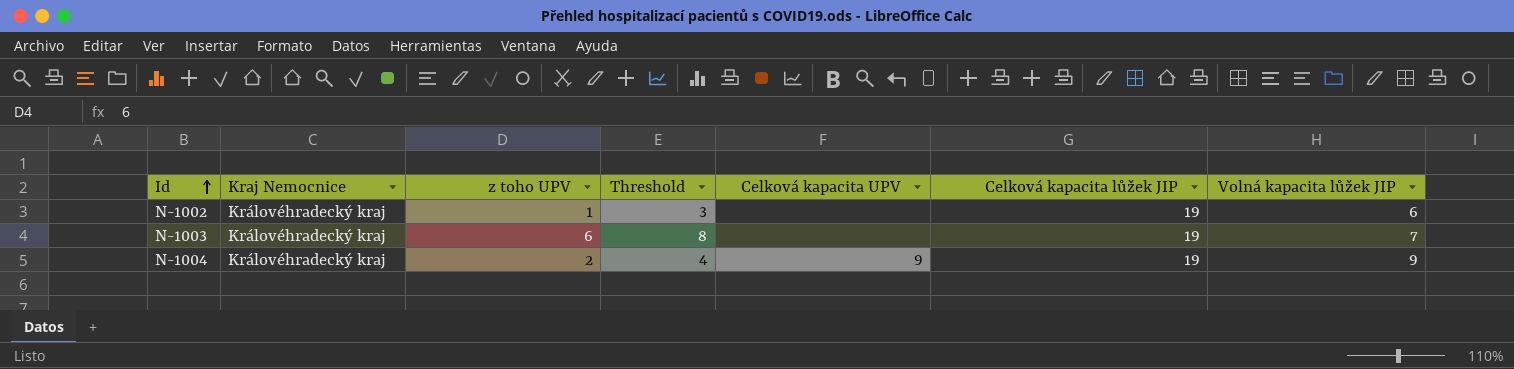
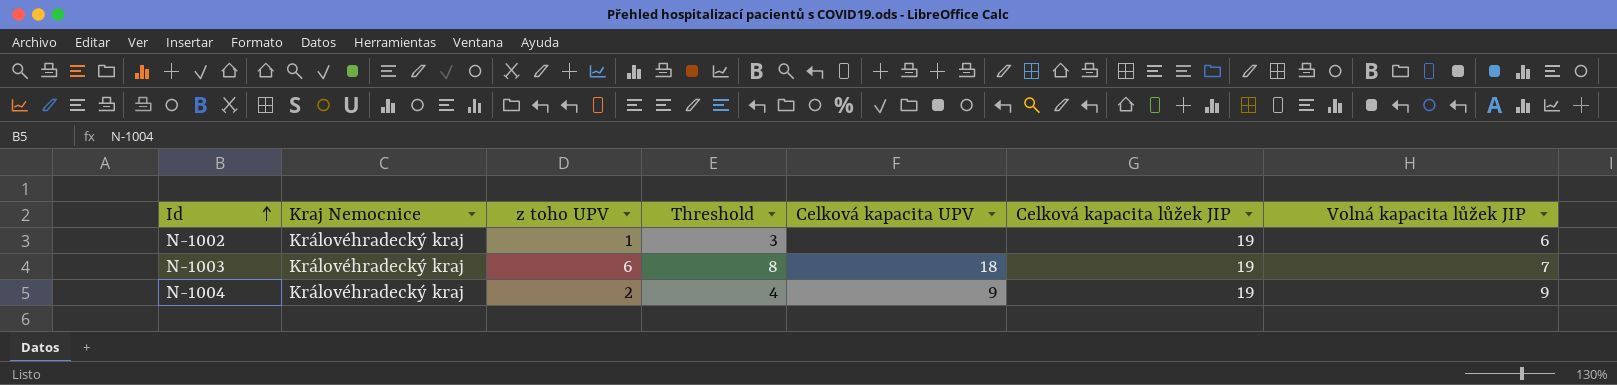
N-1003 | Celková kapacita UPV: none -> 18

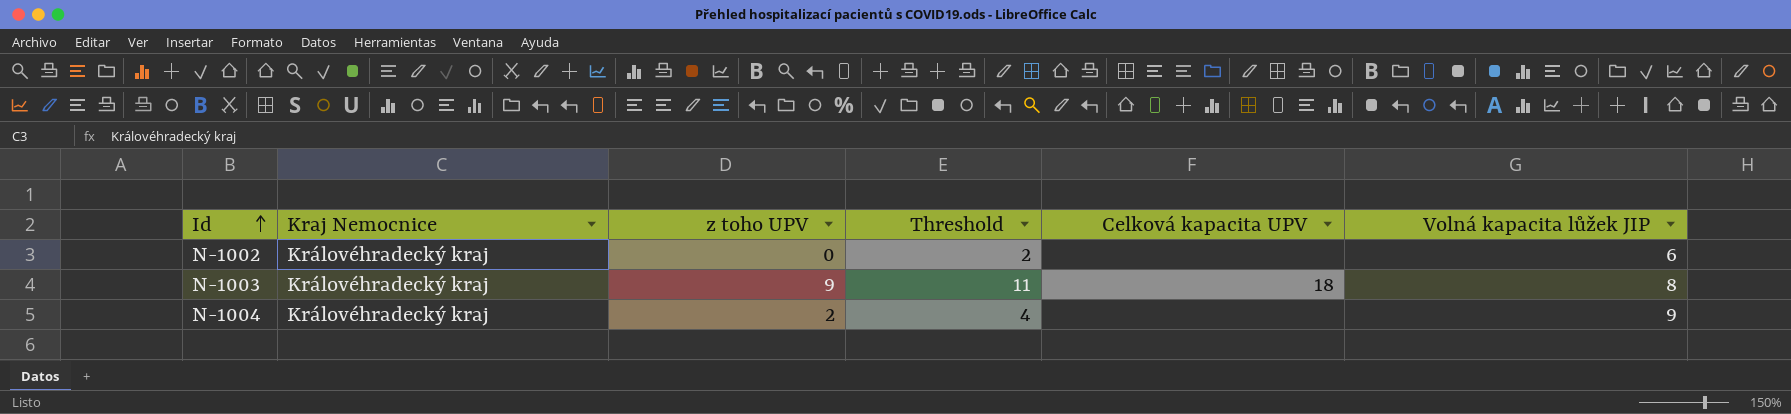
column Celková kapacita lůžek JIP | position: 6 -> none
N-1002 | z toho UPV: 1 -> 0
N-1002 | Threshold: 3 -> 2
N-1003 | z toho UPV: 6 -> 9
N-1003 | Threshold: 8 -> 11
N-1003 | Volná kapacita lůžek JIP: 7 -> 8
N-1004 | Celková kapacita UPV: 9 -> none

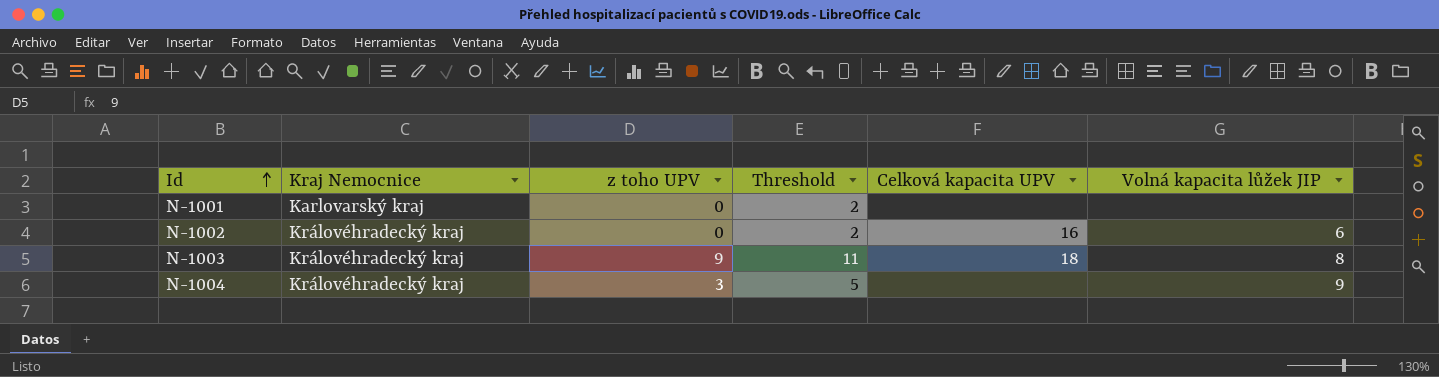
row N-1001: none -> Karlovarský kraj | 0 | 2 | none | none
N-1002 | Celková kapacita UPV: none -> 16
N-1004 | z toho UPV: 2 -> 3
N-1004 | Threshold: 4 -> 5

